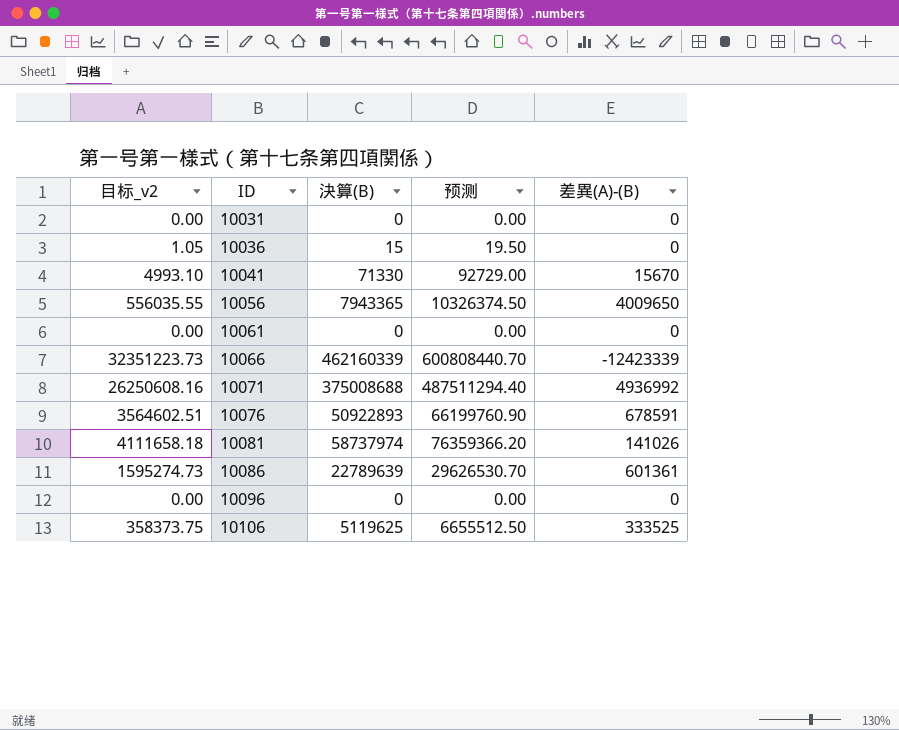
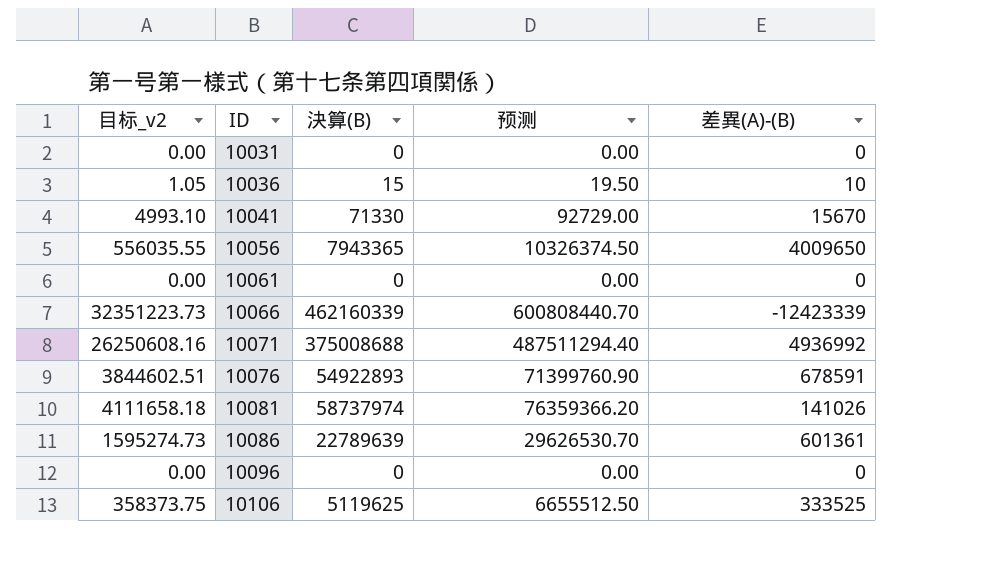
10036 | 差異(A)-(B): 0 -> 10
10076 | 目标_v2: 3564602.51 -> 3844602.51
10076 | 決算(B): 50922893 -> 54922893
10076 | 预测: 66199760.90 -> 71399760.90

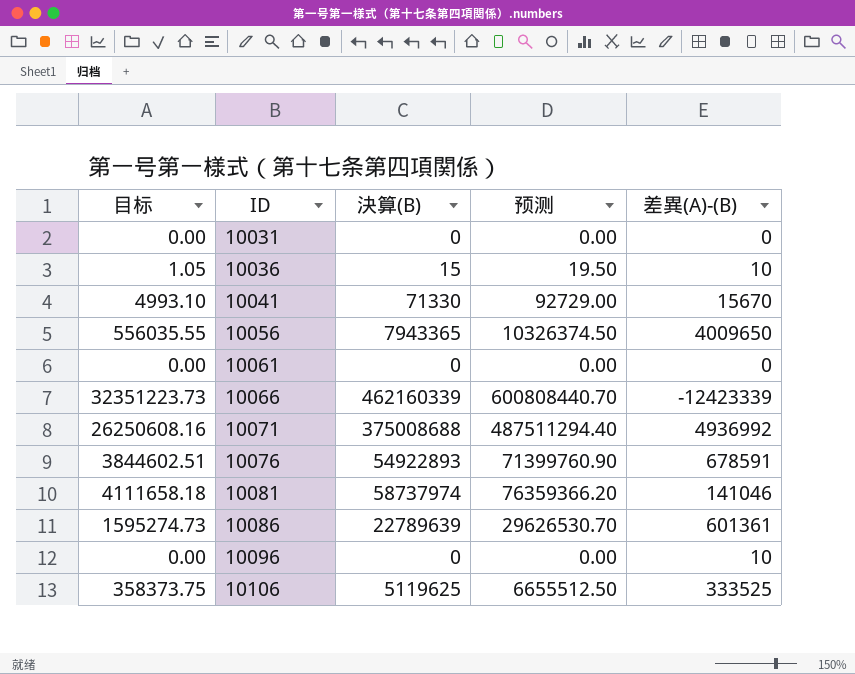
column name: 目标_v2 -> 目标
10081 | 差異(A)-(B): 141026 -> 141046
10096 | 差異(A)-(B): 0 -> 10

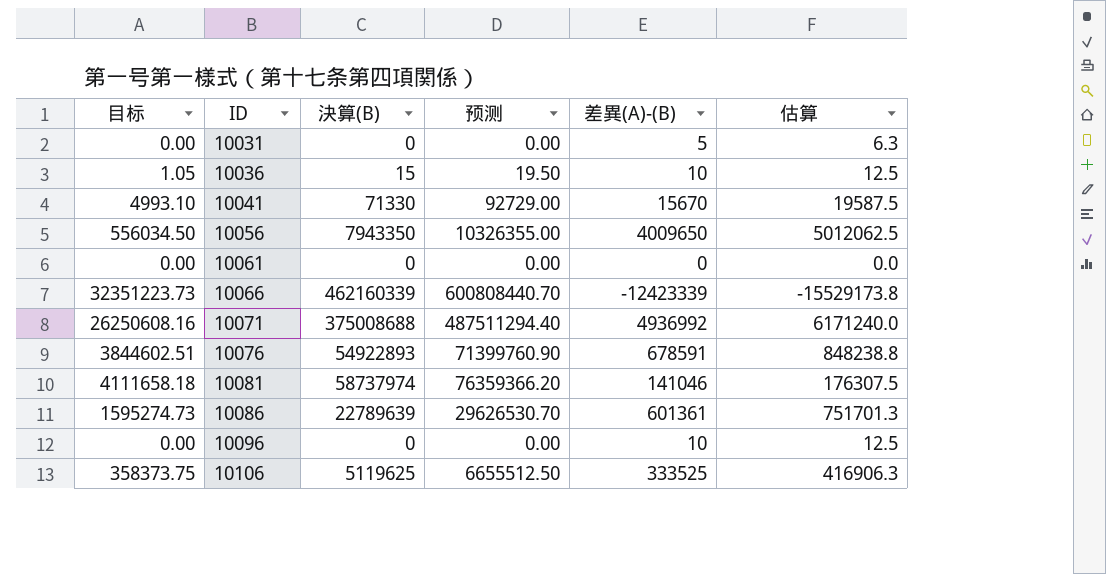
column 估算 | formula: none -> [差異(A)-(B)] * 1.25
10031 | 差異(A)-(B): 0 -> 5
10056 | 目标: 556035.55 -> 556034.50
10056 | 決算(B): 7943365 -> 7943350
10056 | 预测: 10326374.50 -> 10326355.00

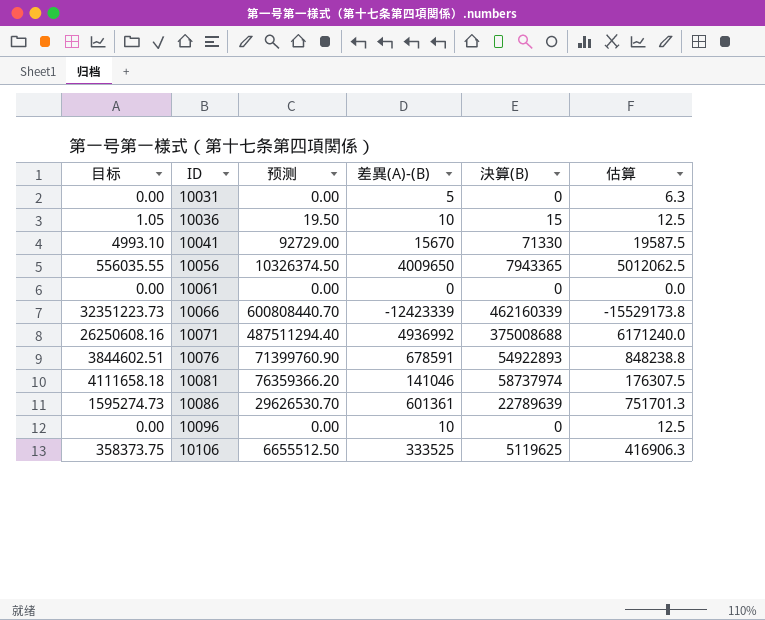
column 決算(B) | position: 3 -> 5
10056 | 目标: 556034.50 -> 556035.55
10056 | 预测: 10326355.00 -> 10326374.50
10056 | 決算(B): 7943350 -> 7943365

